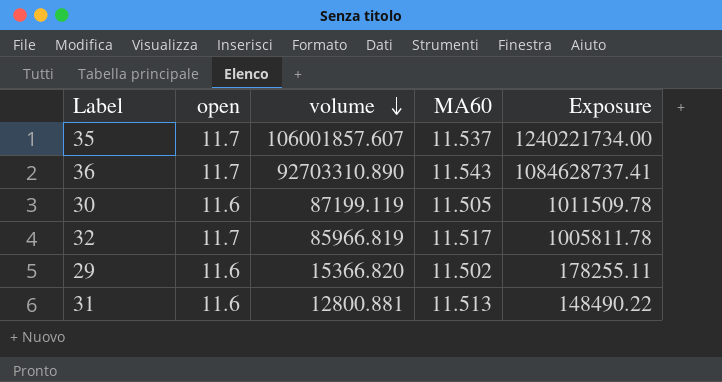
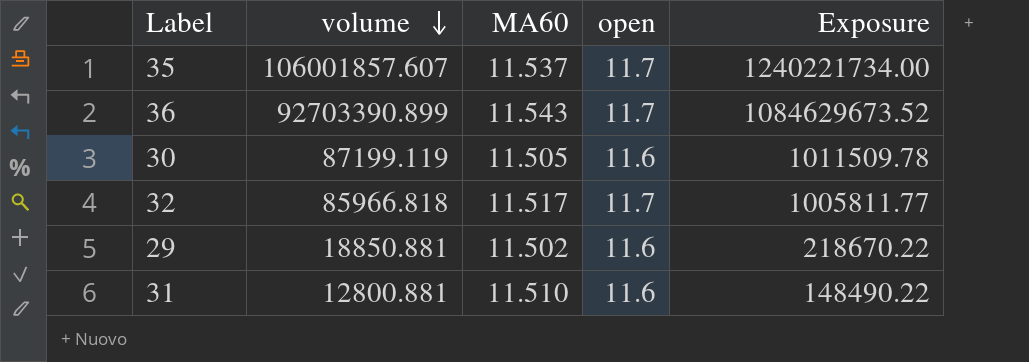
column open | position: 2 -> 4
36 | volume: 92703310.890 -> 92703390.899
36 | Exposure: 1084628737.41 -> 1084629673.52
32 | volume: 85966.819 -> 85966.818
32 | Exposure: 1005811.78 -> 1005811.77
29 | volume: 15366.820 -> 18850.881
29 | Exposure: 178255.11 -> 218670.22
31 | MA60: 11.513 -> 11.510

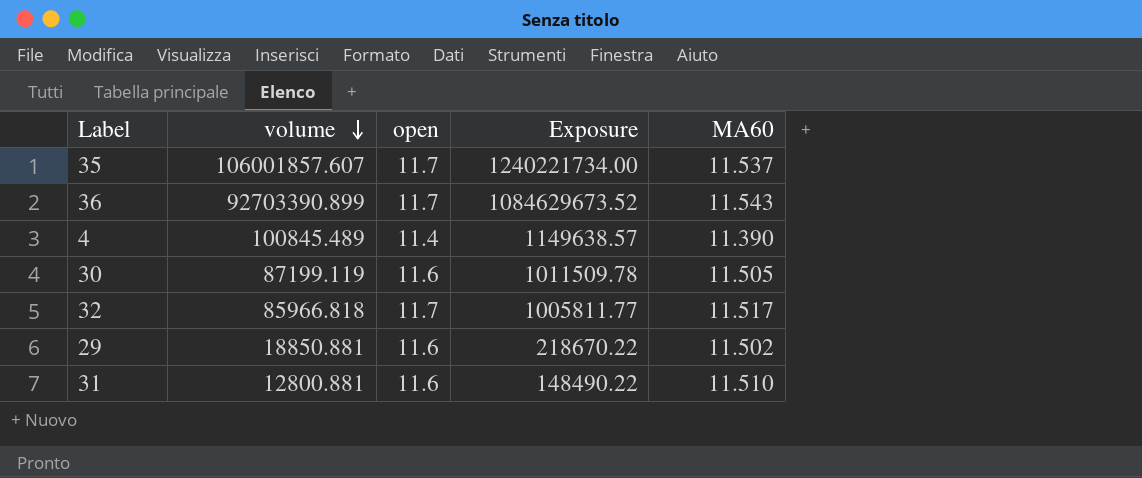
column MA60 | position: 3 -> 5
row 4: none -> 100845.489 | 11.4 | 1149638.57 | 11.390

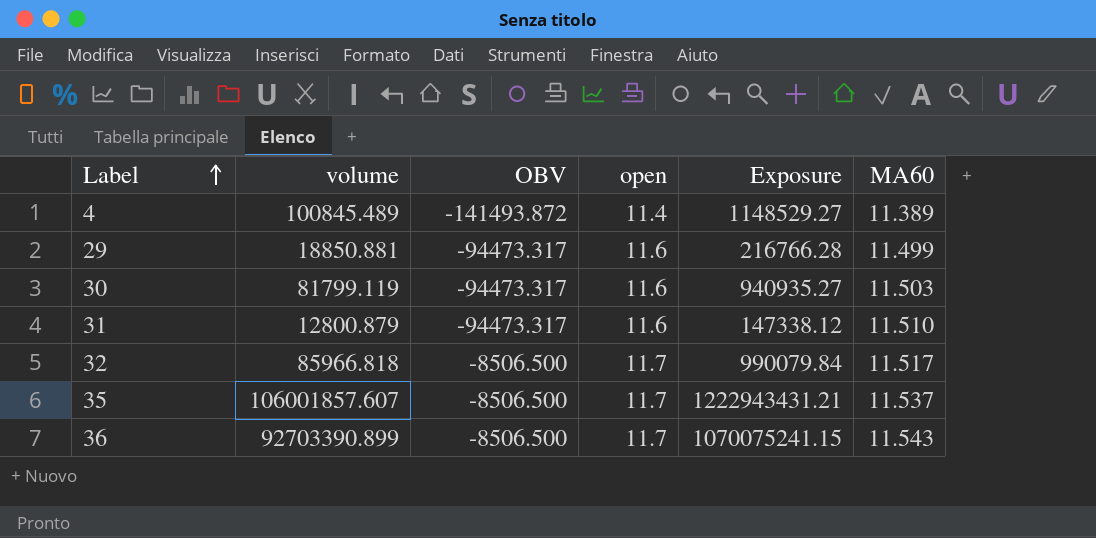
row order: volume descending -> Label ascending
column OBV | position: none -> 3
column Exposure | formula: [volume] * [open] -> [volume] * [MA60]
4 | MA60: 11.390 -> 11.389
29 | MA60: 11.502 -> 11.499
30 | volume: 87199.119 -> 81799.119
30 | MA60: 11.505 -> 11.503
31 | volume: 12800.881 -> 12800.879

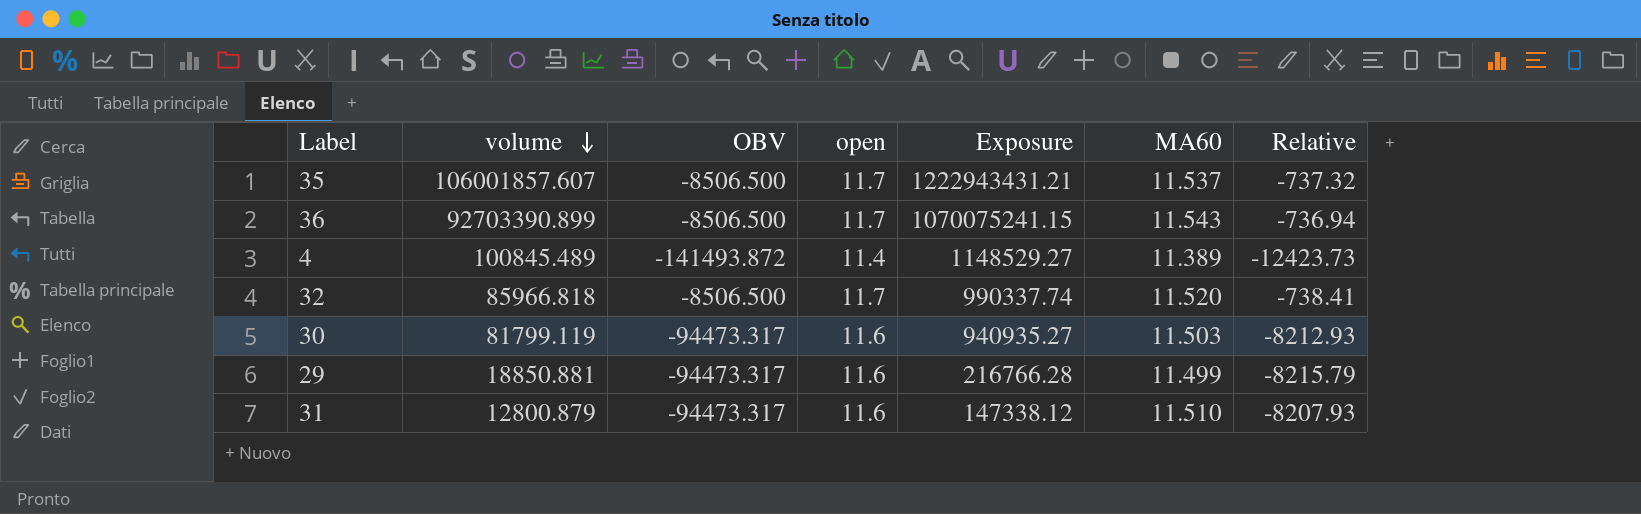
row order: Label ascending -> volume descending
column Relative | formula: none -> [OBV] / [MA60]
32 | Exposure: 990079.84 -> 990337.74
32 | MA60: 11.517 -> 11.520

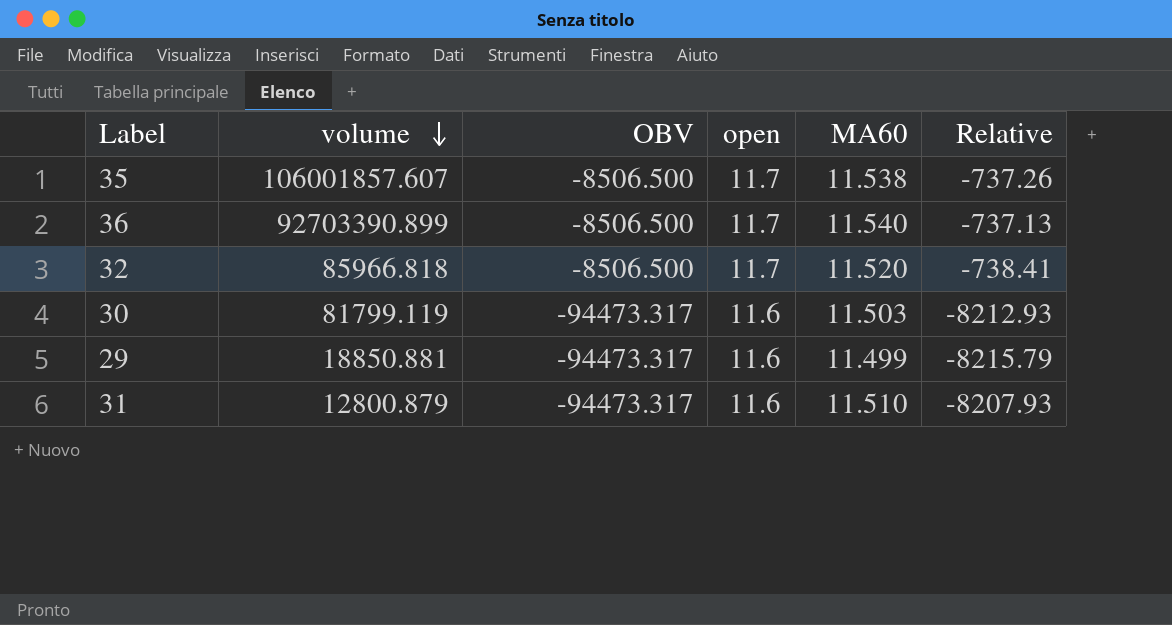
column Exposure | formula: [volume] * [MA60] -> none
row 4: 100845.489 | -141493.872 | 11.4 | 1148529.27 | 11.389 | -12423.73 -> none
35 | MA60: 11.537 -> 11.538
35 | Relative: -737.32 -> -737.26
36 | MA60: 11.543 -> 11.540
36 | Relative: -736.94 -> -737.13

